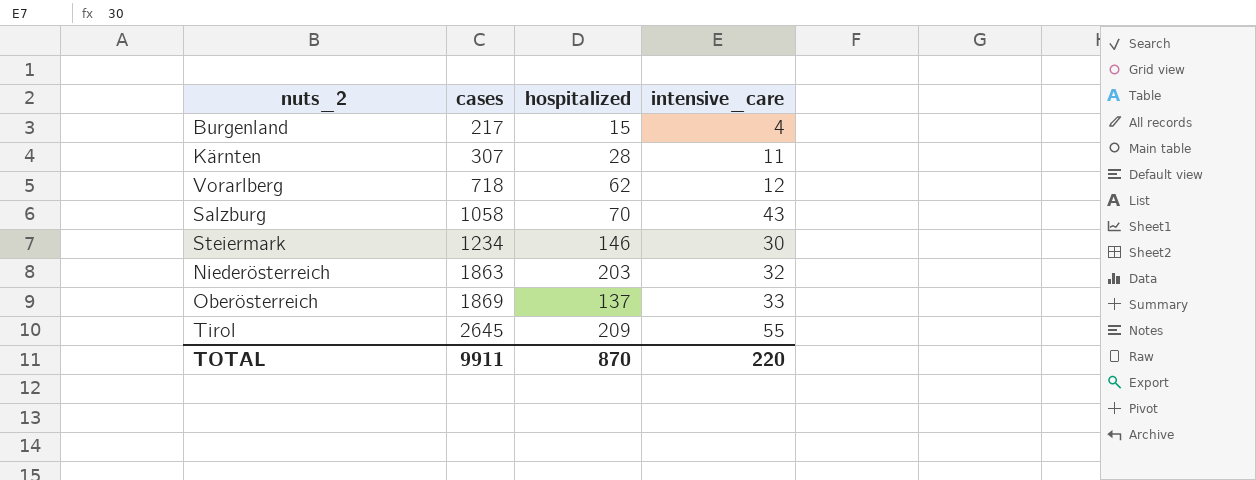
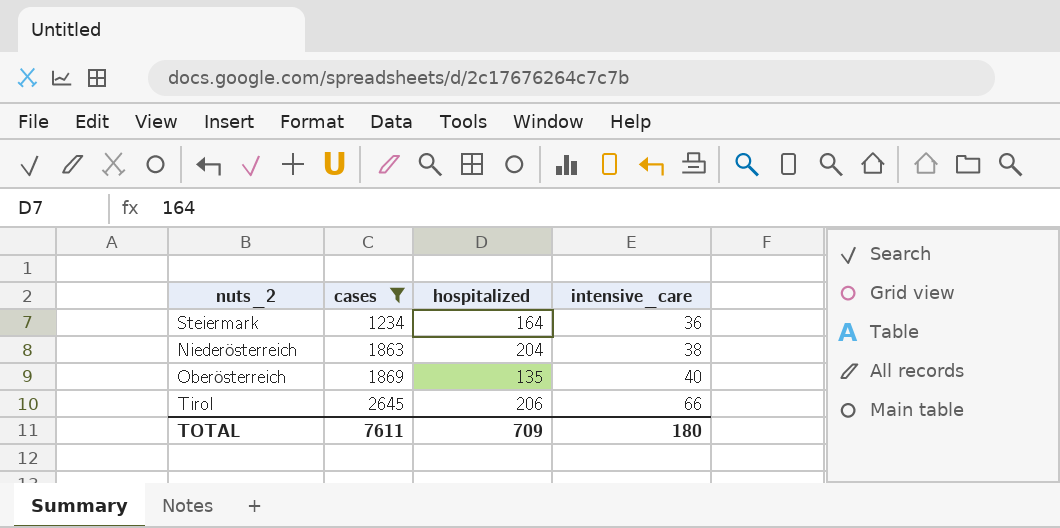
filter: none -> cases >= 1234
Steiermark | hospitalized: 146 -> 164
Steiermark | intensive_care: 30 -> 36
Niederösterreich | hospitalized: 203 -> 204
Niederösterreich | intensive_care: 32 -> 38
Oberösterreich | hospitalized: 137 -> 135
Oberösterreich | intensive_care: 33 -> 40
Tirol | hospitalized: 209 -> 206
Tirol | intensive_care: 55 -> 66
TOTAL | cases: 9911 -> 7611
TOTAL | hospitalized: 870 -> 709
TOTAL | intensive_care: 220 -> 180

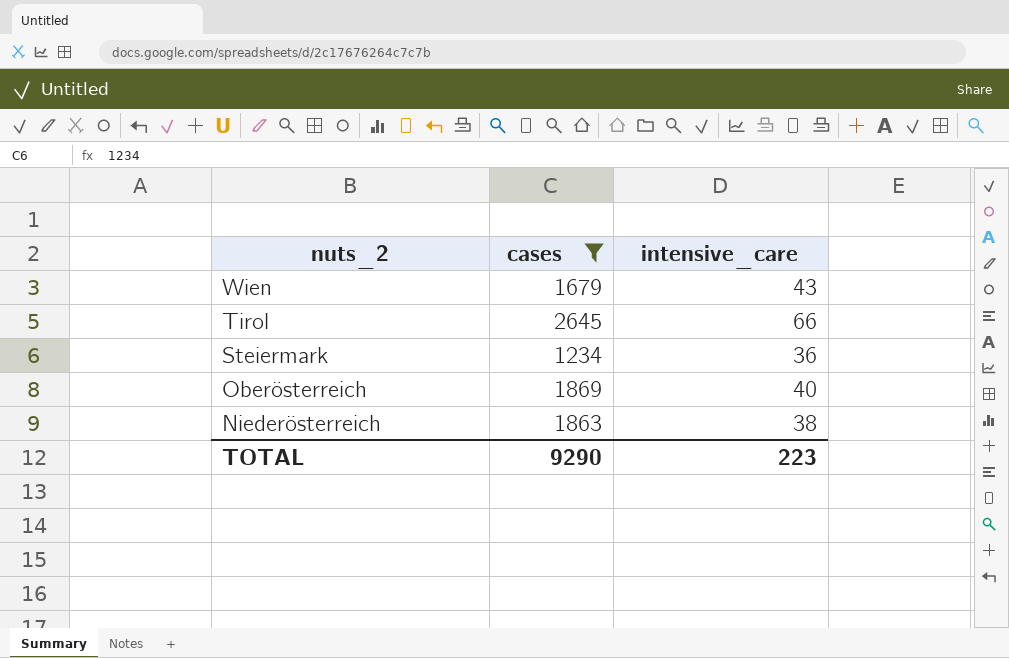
row order: cases ascending -> nuts_2 descending
column hospitalized | position: 3 -> none
row Wien: none -> 1679 | 43
TOTAL | cases: 7611 -> 9290
TOTAL | intensive_care: 180 -> 223

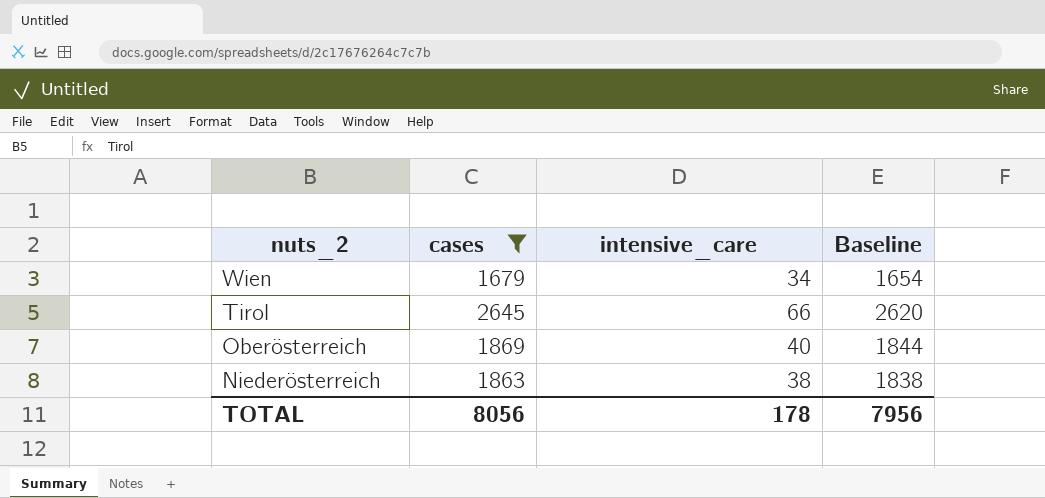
column Baseline | formula: none -> [cases] - 25
row Steiermark: 1234 | 36 -> none
Wien | intensive_care: 43 -> 34
TOTAL | cases: 9290 -> 8056
TOTAL | intensive_care: 223 -> 178

